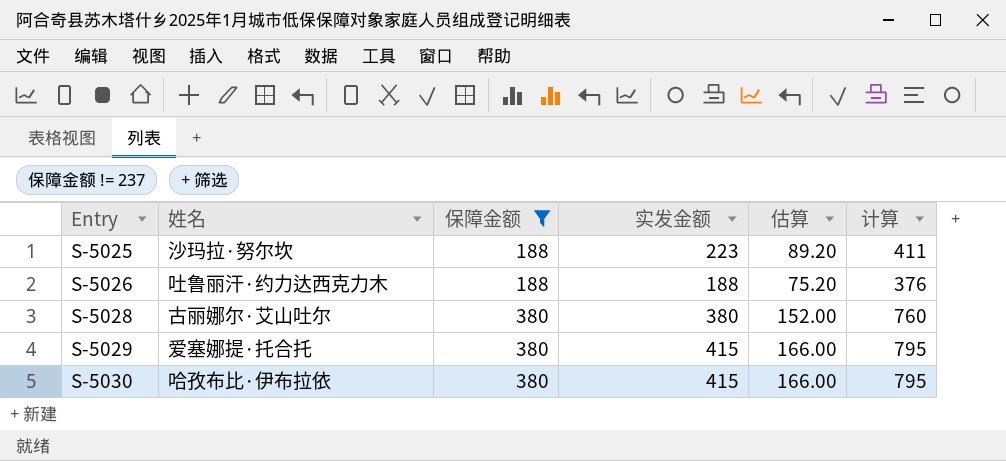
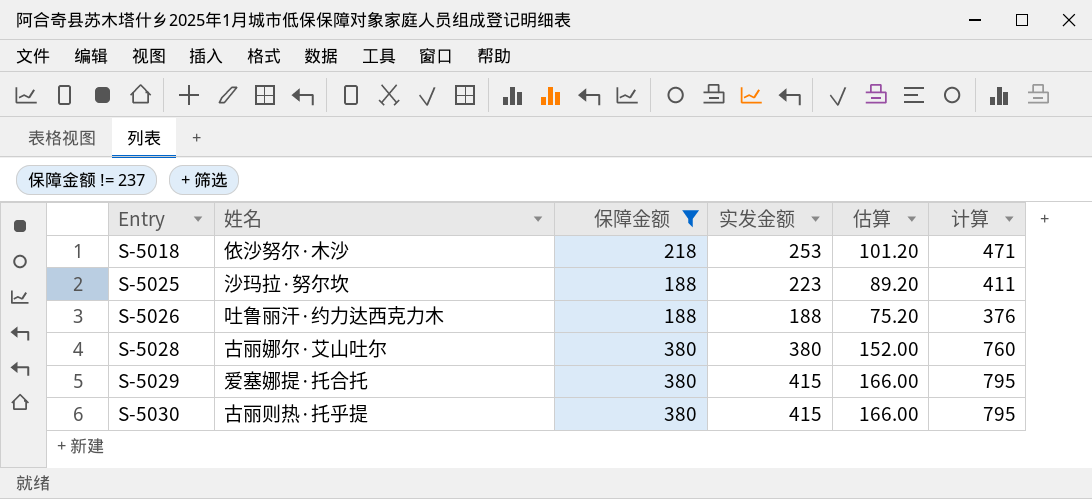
row S-5018: none -> 依沙努尔·木沙 | 218 | 253 | 101.20 | 471
S-5030 | 姓名: 哈孜布比·伊布拉依 -> 古丽则热·托乎提

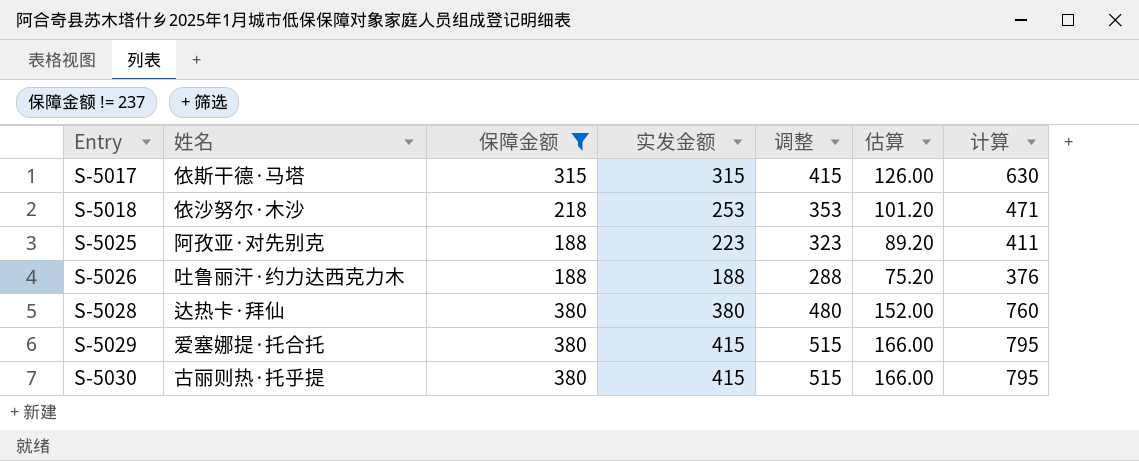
column 调整 | formula: none -> [实发金额] + 100
row S-5017: none -> 依斯干德·马塔 | 315 | 315 | 415 | 126.00 | 630
S-5025 | 姓名: 沙玛拉·努尔坎 -> 阿孜亚·对先别克
S-5028 | 姓名: 古丽娜尔·艾山吐尔 -> 达热卡·拜仙

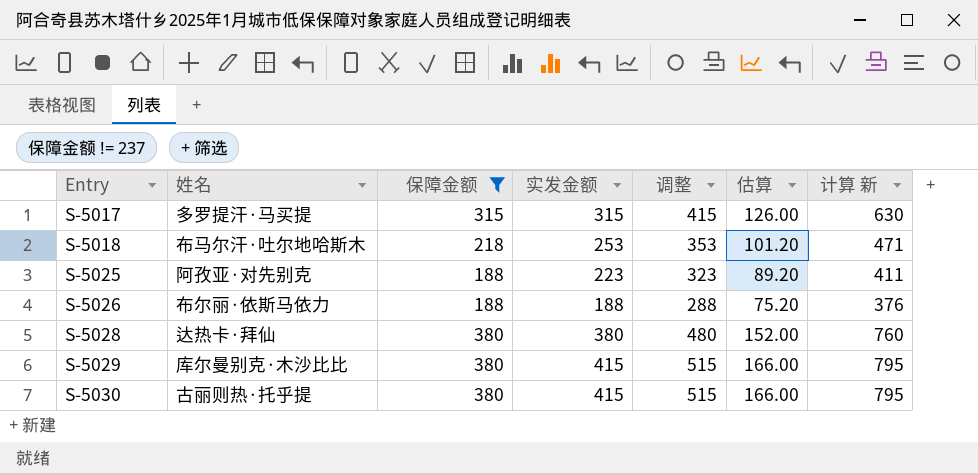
column name: 计算 -> 计算 新
S-5017 | 姓名: 依斯干德·马塔 -> 多罗提汗·马买提
S-5018 | 姓名: 依沙努尔·木沙 -> 布马尔汗·吐尔地哈斯木
S-5026 | 姓名: 吐鲁丽汗·约力达西克力木 -> 布尔丽·依斯马依力
S-5029 | 姓名: 爱塞娜提·托合托 -> 库尔曼别克·木沙比比

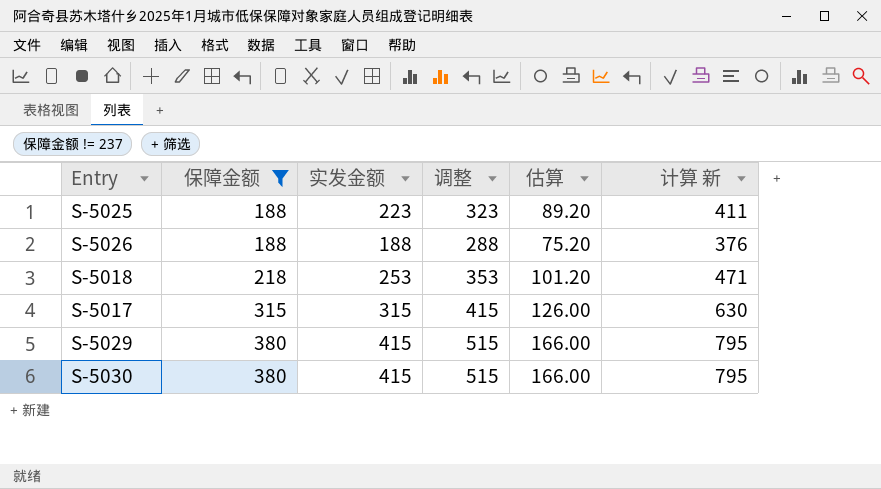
row order: Entry ascending -> 保障金额 ascending
column 姓名 | position: 2 -> none
row S-5028: 达热卡·拜仙 | 380 | 380 | 480 | 152.00 | 760 -> none

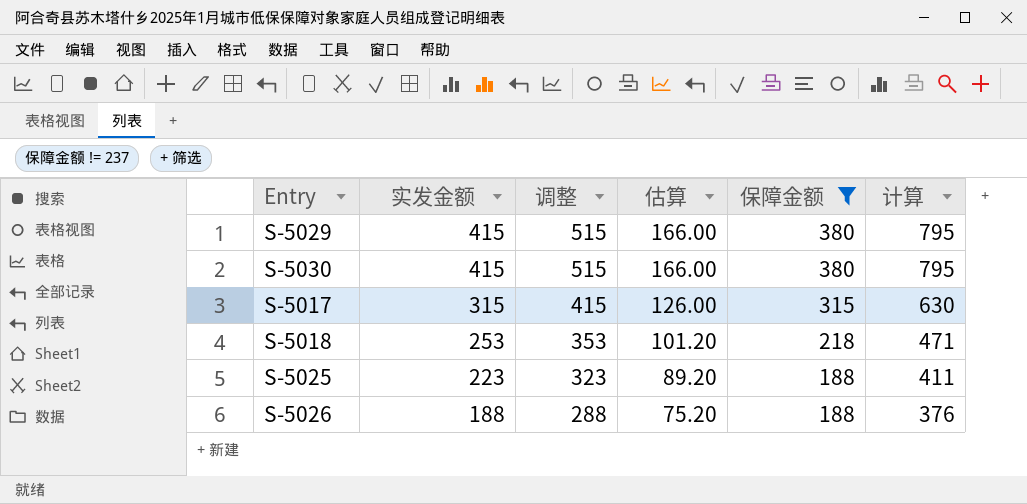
row order: 保障金额 ascending -> 实发金额 descending
column 保障金额 | position: 2 -> 5
column name: 计算 新 -> 计算

